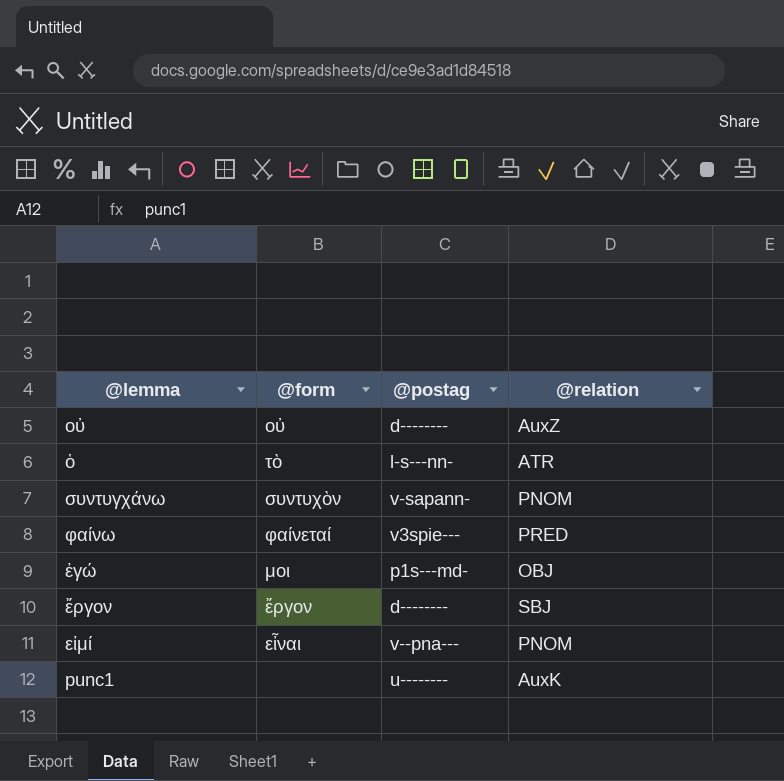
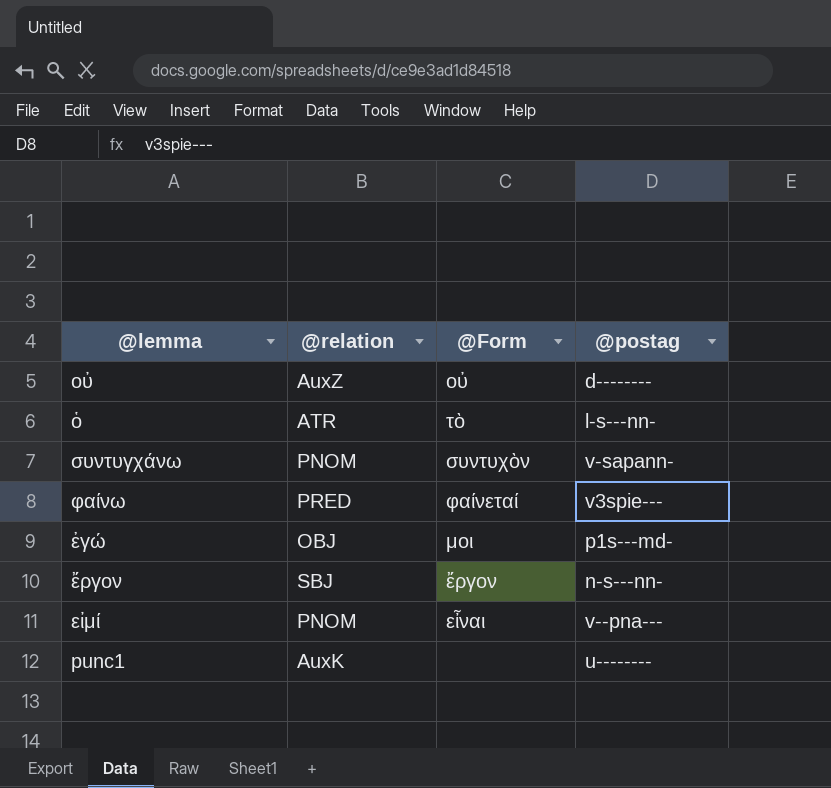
column @relation | position: 4 -> 2
column name: @form -> @Form
ἔργον | @postag: d-------- -> n-s---nn-

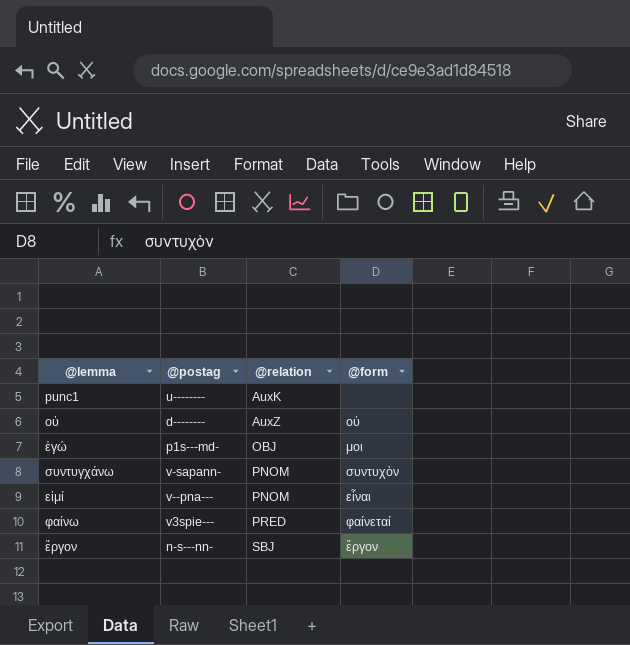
row order: none -> @relation ascending
column @postag | position: 4 -> 2
column name: @Form -> @form
row ὁ: ATR | τὸ | l-s---nn- -> none

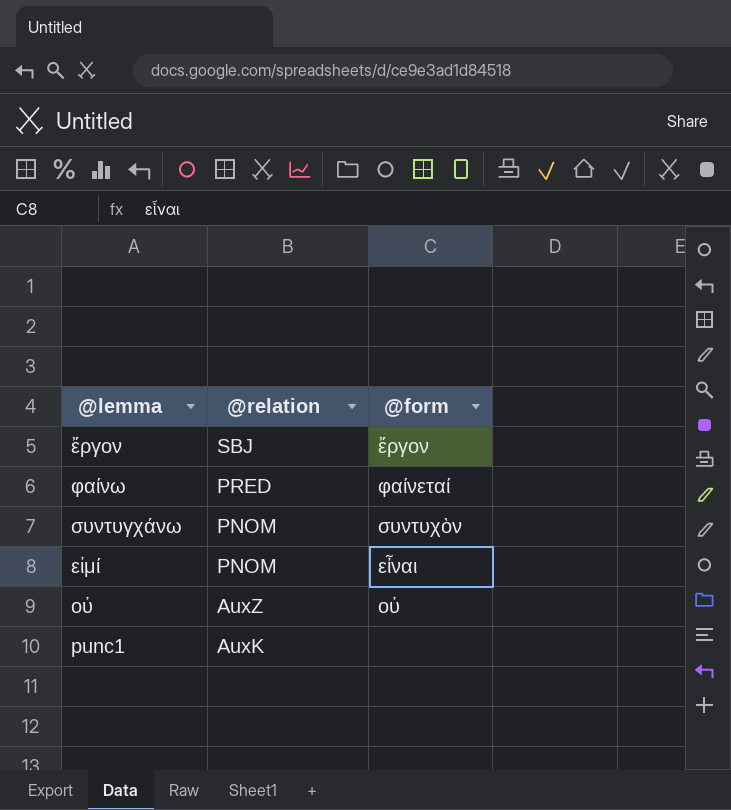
row order: @relation ascending -> @relation descending
column @postag | position: 2 -> none
row ἐγώ: p1s---md- | OBJ | μοι -> none

